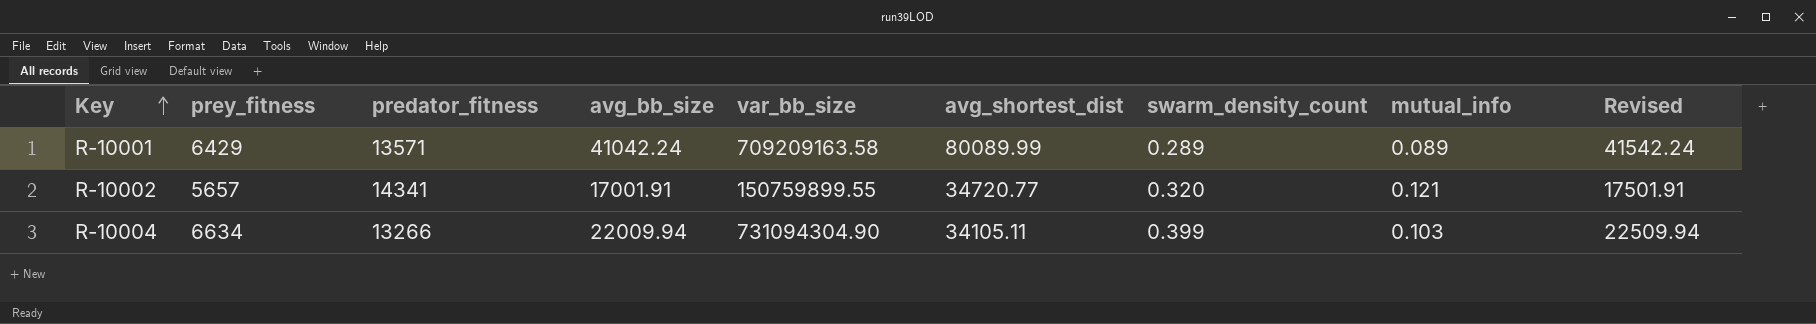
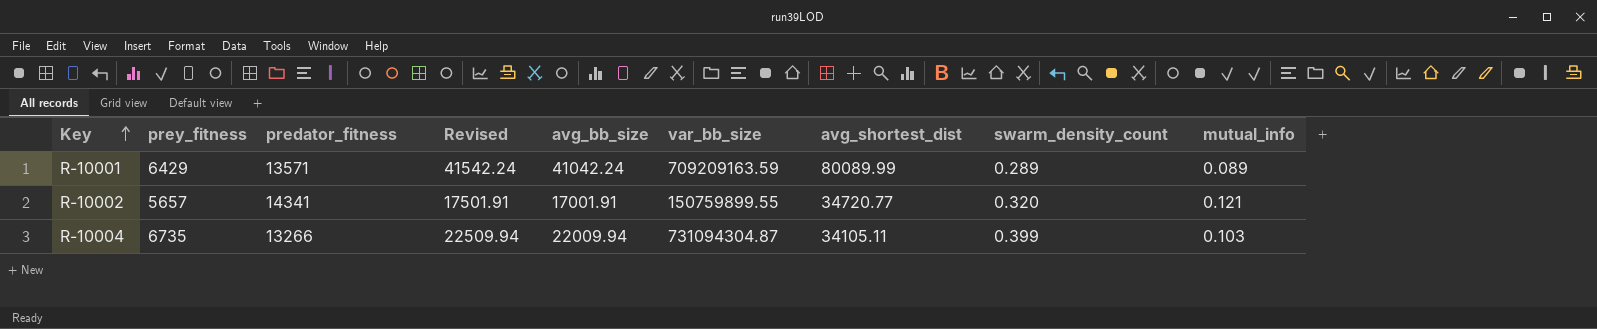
column Revised | position: 9 -> 4
R-10001 | var_bb_size: 709209163.58 -> 709209163.59
R-10004 | prey_fitness: 6634 -> 6735
R-10004 | var_bb_size: 731094304.90 -> 731094304.87

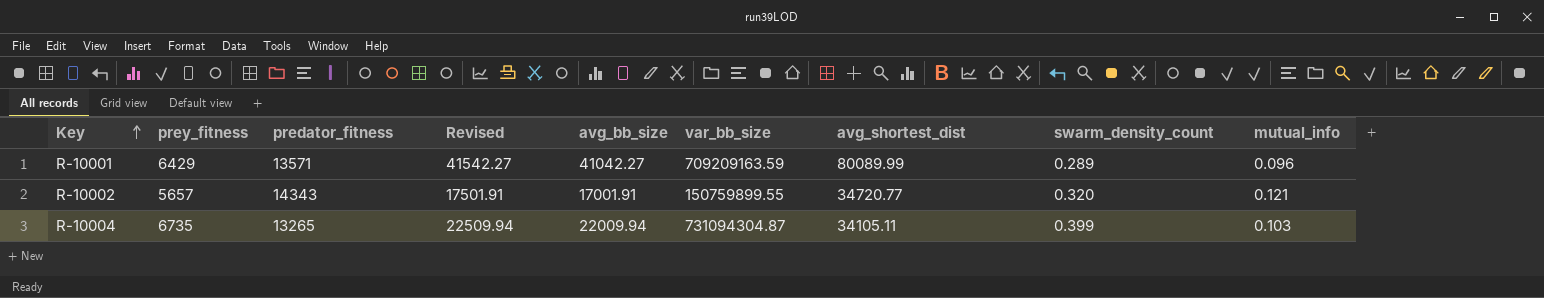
R-10001 | Revised: 41542.24 -> 41542.27
R-10001 | avg_bb_size: 41042.24 -> 41042.27
R-10001 | mutual_info: 0.089 -> 0.096
R-10002 | predator_fitness: 14341 -> 14343
R-10004 | predator_fitness: 13266 -> 13265

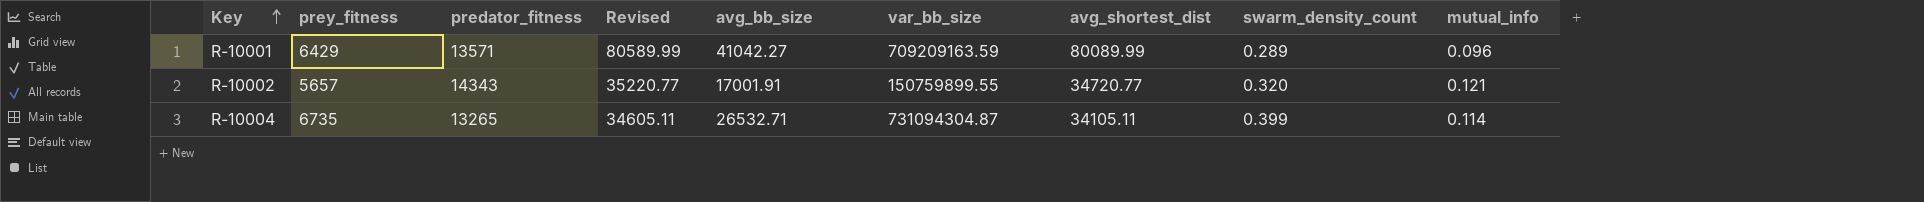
column Revised | formula: [avg_bb_size] + 500 -> [avg_shortest_dist] + 500
R-10004 | avg_bb_size: 22009.94 -> 26532.71
R-10004 | mutual_info: 0.103 -> 0.114

